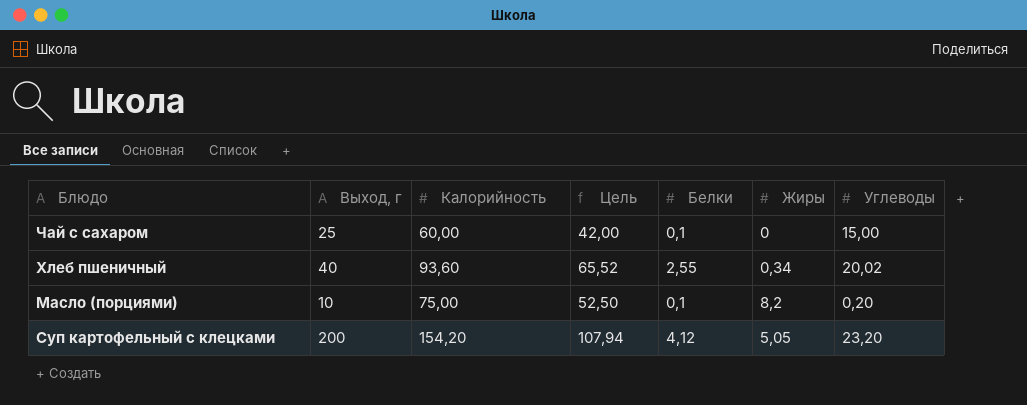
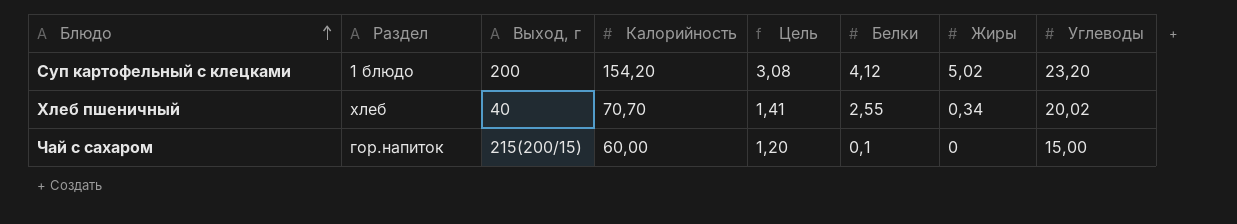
row order: none -> Блюдо ascending
column Раздел | position: none -> 2
column Цель | formula: [Калорийность] * 0,7 -> [Калорийность] * 0,02
row Масло (порциями): 10 | 75,00 | 52,50 | 0,1 | 8,2 | 0,20 -> none
Суп картофельный с клецками | Жиры: 5,05 -> 5,02
Хлеб пшеничный | Калорийность: 93,60 -> 70,70
Чай с сахаром | Выход, г: 25 -> 215(200/15)

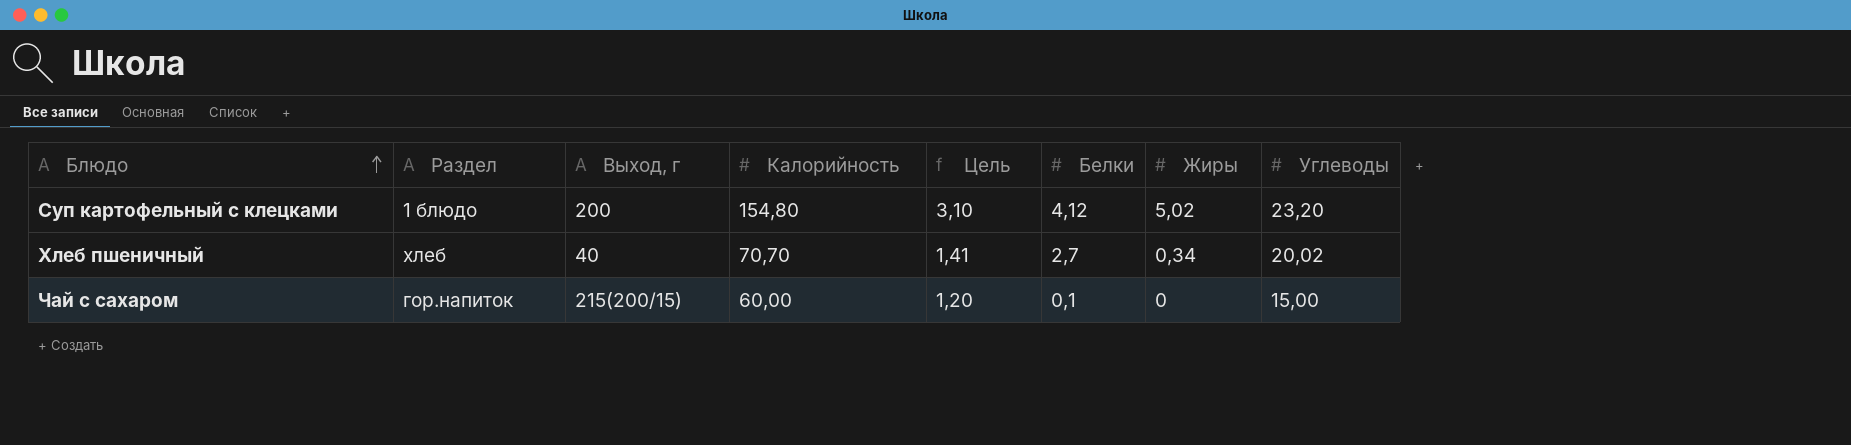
Суп картофельный с клецками | Калорийность: 154,20 -> 154,80
Суп картофельный с клецками | Цель: 3,08 -> 3,10
Хлеб пшеничный | Белки: 2,55 -> 2,7

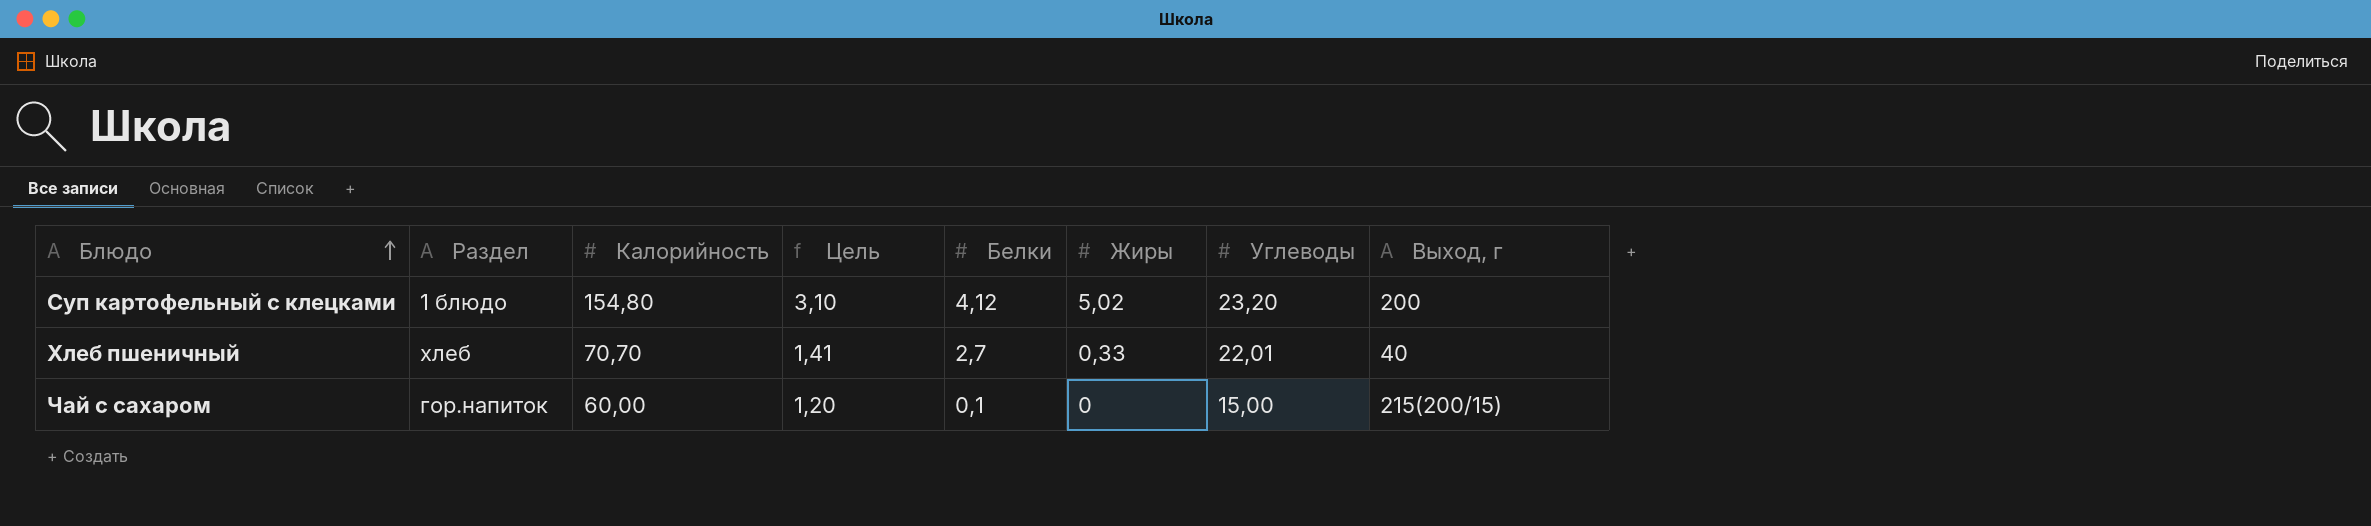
column Выход, г | position: 3 -> 8
Хлеб пшеничный | Жиры: 0,34 -> 0,33
Хлеб пшеничный | Углеводы: 20,02 -> 22,01

